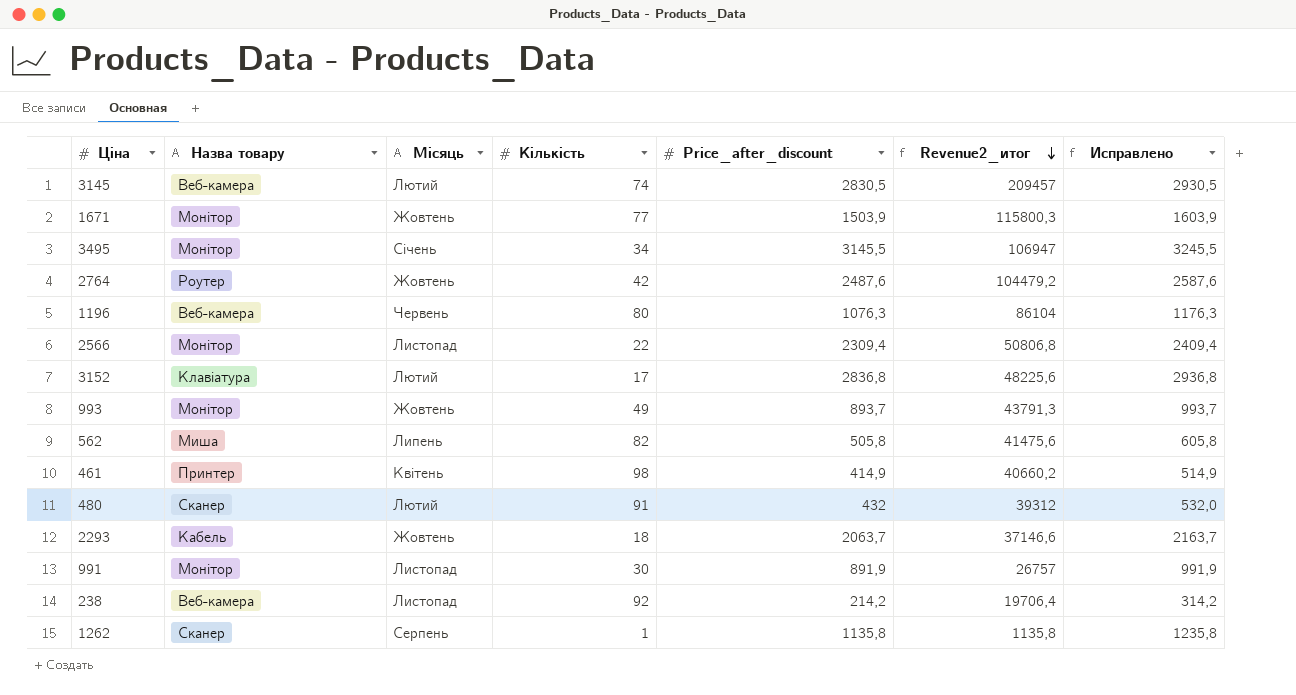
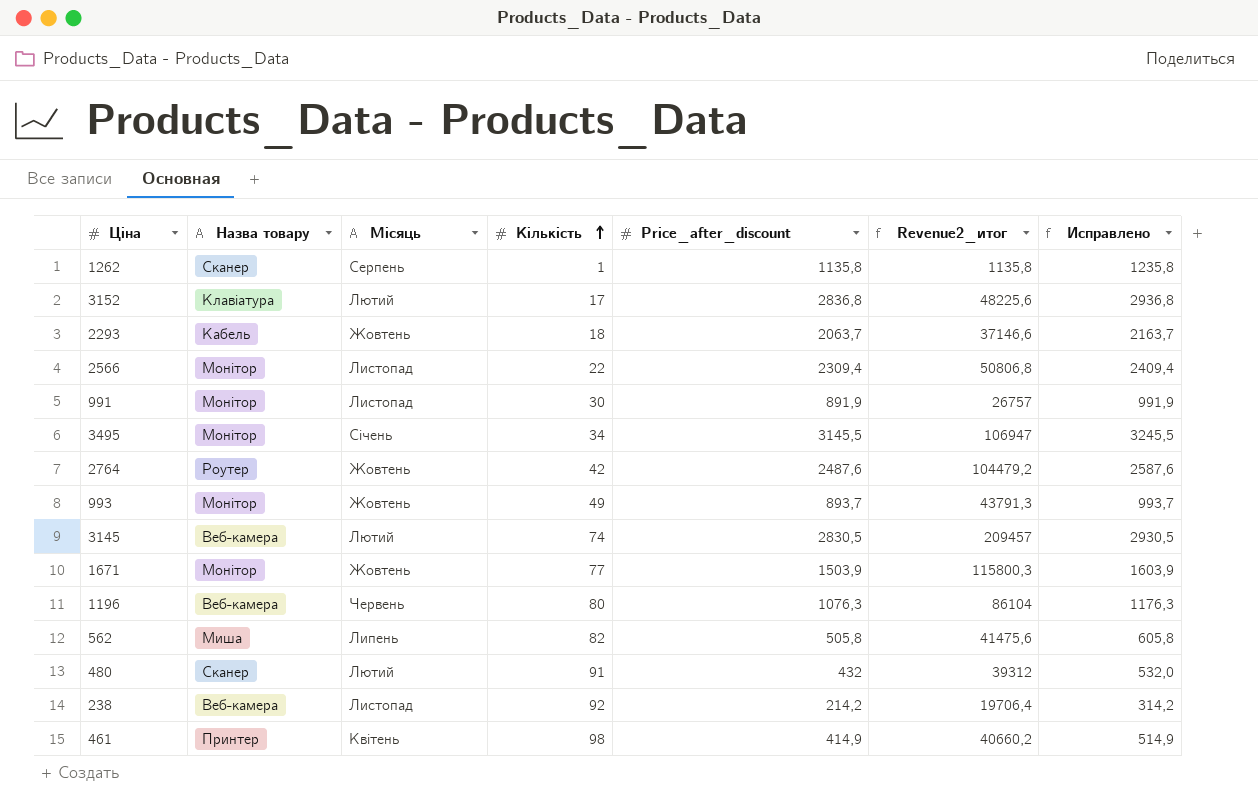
row order: Revenue2_итог descending -> Кількість ascending

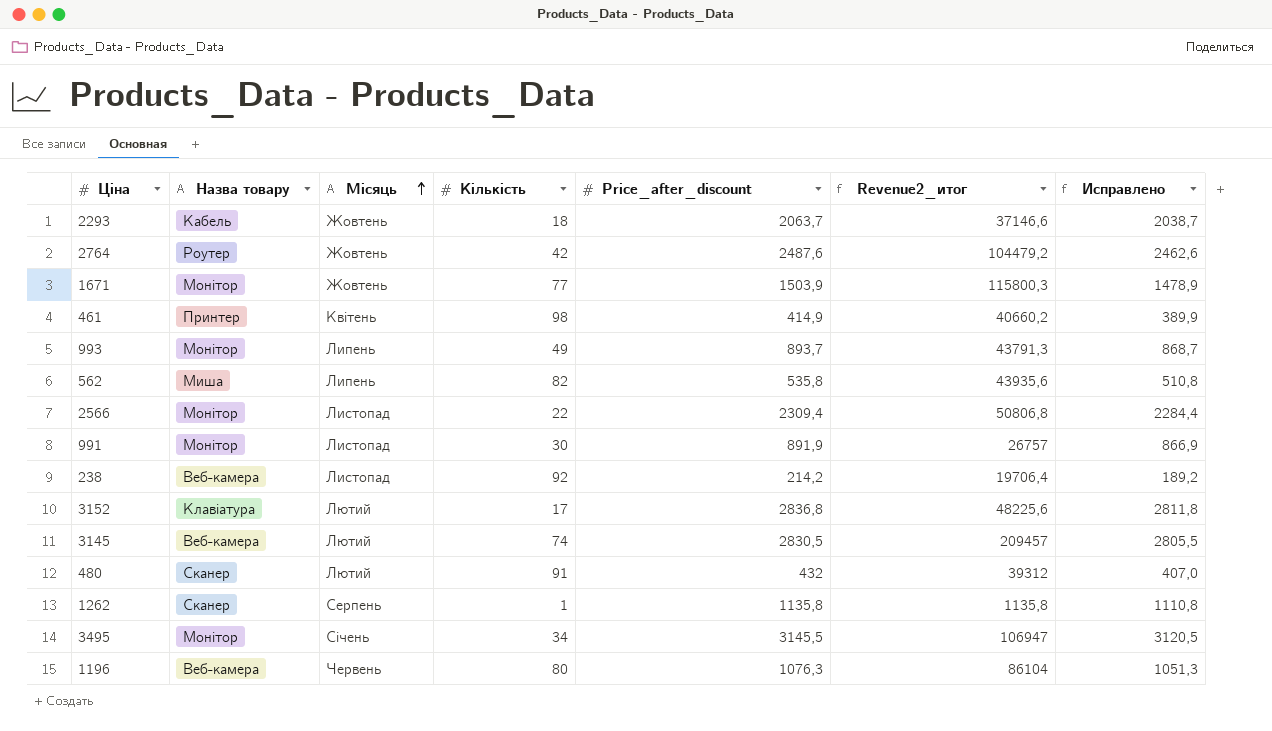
row order: Кількість ascending -> Місяць ascending
column Исправлено | formula: [Price_after_discount] + 100 -> [Price_after_discount] - 25
993 | Місяць: Жовтень -> Липень
562 | Price_after_discount: 505,8 -> 535,8
562 | Revenue2_итог: 41475,6 -> 43935,6

